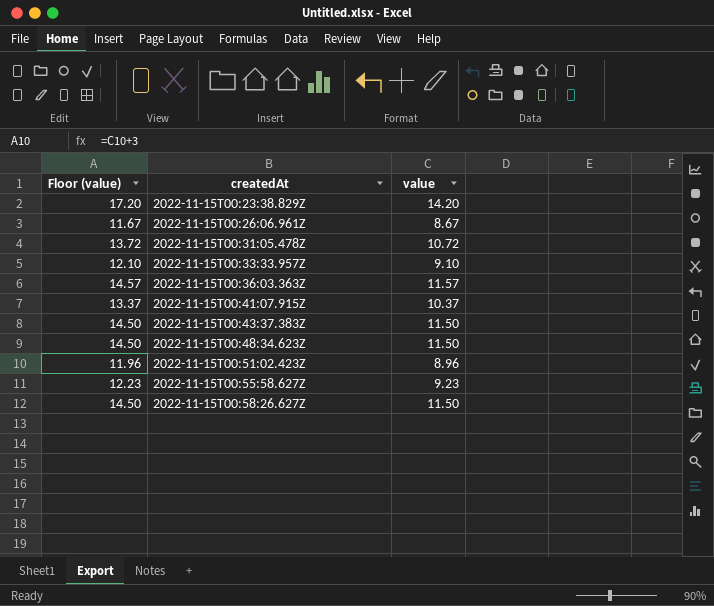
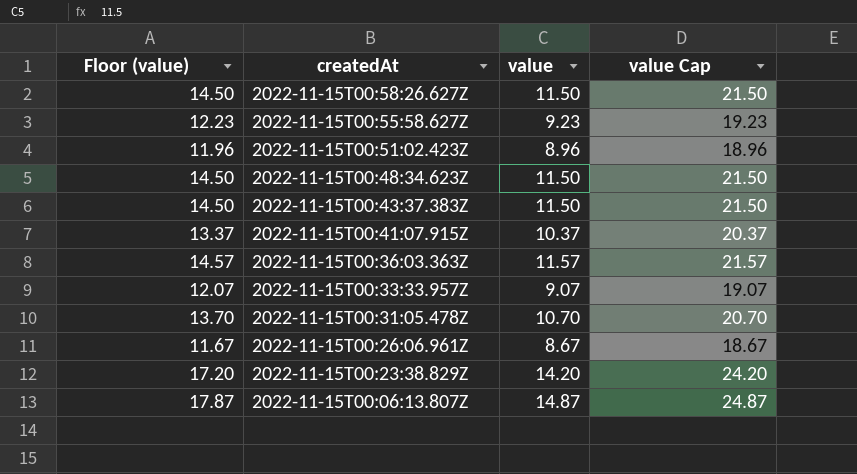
row order: createdAt ascending -> createdAt descending
column value Cap | formula: none -> [value] + 10
2022-11-15T00:33:33.957Z | Floor (value): 12.10 -> 12.07
2022-11-15T00:33:33.957Z | value: 9.10 -> 9.07
2022-11-15T00:31:05.478Z | Floor (value): 13.72 -> 13.70
2022-11-15T00:31:05.478Z | value: 10.72 -> 10.70
row 2022-11-15T00:06:13.807Z: none -> 17.87 | 14.87 | 24.87

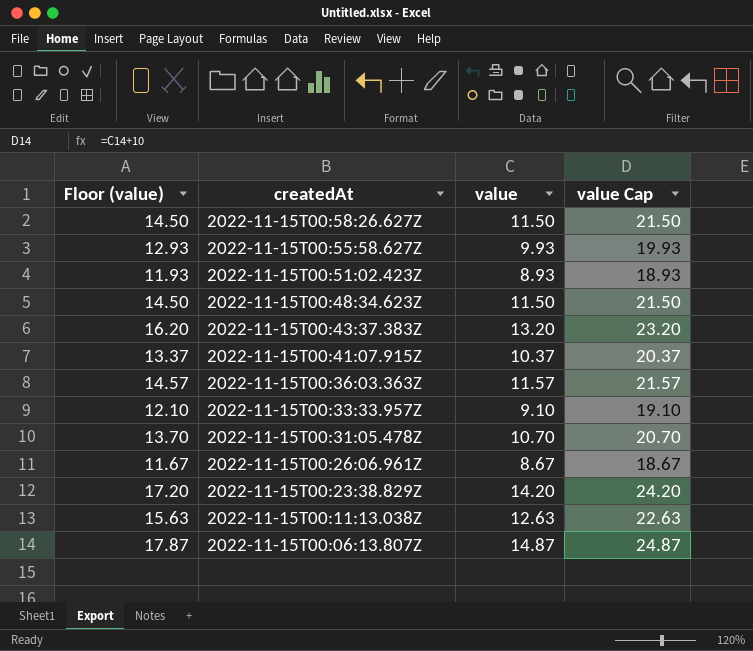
2022-11-15T00:55:58.627Z | Floor (value): 12.23 -> 12.93
2022-11-15T00:55:58.627Z | value: 9.23 -> 9.93
2022-11-15T00:55:58.627Z | value Cap: 19.23 -> 19.93
2022-11-15T00:51:02.423Z | Floor (value): 11.96 -> 11.93
2022-11-15T00:51:02.423Z | value: 8.96 -> 8.93
2022-11-15T00:51:02.423Z | value Cap: 18.96 -> 18.93
2022-11-15T00:43:37.383Z | Floor (value): 14.50 -> 16.20
2022-11-15T00:43:37.383Z | value: 11.50 -> 13.20
2022-11-15T00:43:37.383Z | value Cap: 21.50 -> 23.20
2022-11-15T00:33:33.957Z | Floor (value): 12.07 -> 12.10
2022-11-15T00:33:33.957Z | value: 9.07 -> 9.10
2022-11-15T00:33:33.957Z | value Cap: 19.07 -> 19.10
row 2022-11-15T00:11:13.038Z: none -> 15.63 | 12.63 | 22.63

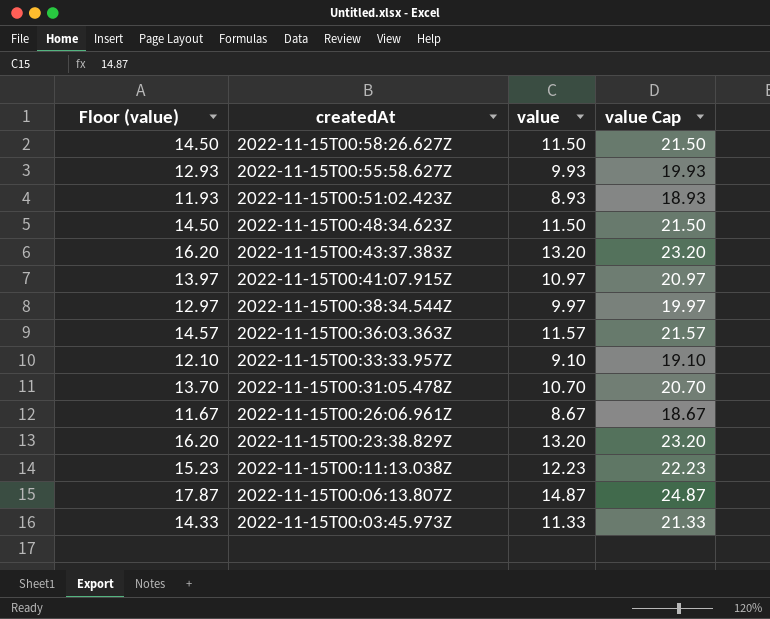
2022-11-15T00:41:07.915Z | Floor (value): 13.37 -> 13.97
2022-11-15T00:41:07.915Z | value: 10.37 -> 10.97
2022-11-15T00:41:07.915Z | value Cap: 20.37 -> 20.97
row 2022-11-15T00:38:34.544Z: none -> 12.97 | 9.97 | 19.97
2022-11-15T00:23:38.829Z | Floor (value): 17.20 -> 16.20
2022-11-15T00:23:38.829Z | value: 14.20 -> 13.20
2022-11-15T00:23:38.829Z | value Cap: 24.20 -> 23.20
2022-11-15T00:11:13.038Z | Floor (value): 15.63 -> 15.23
2022-11-15T00:11:13.038Z | value: 12.63 -> 12.23
2022-11-15T00:11:13.038Z | value Cap: 22.63 -> 22.23
row 2022-11-15T00:03:45.973Z: none -> 14.33 | 11.33 | 21.33

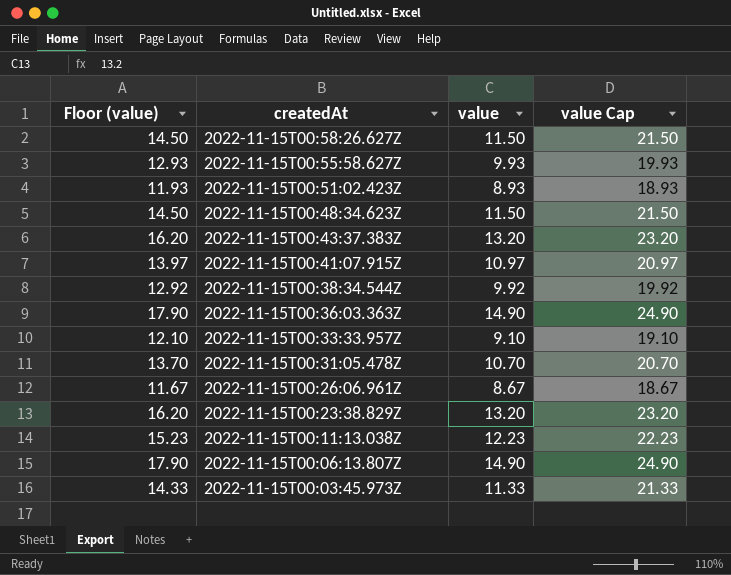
2022-11-15T00:38:34.544Z | Floor (value): 12.97 -> 12.92
2022-11-15T00:38:34.544Z | value: 9.97 -> 9.92
2022-11-15T00:38:34.544Z | value Cap: 19.97 -> 19.92
2022-11-15T00:36:03.363Z | Floor (value): 14.57 -> 17.90
2022-11-15T00:36:03.363Z | value: 11.57 -> 14.90
2022-11-15T00:36:03.363Z | value Cap: 21.57 -> 24.90
2022-11-15T00:06:13.807Z | Floor (value): 17.87 -> 17.90
2022-11-15T00:06:13.807Z | value: 14.87 -> 14.90
2022-11-15T00:06:13.807Z | value Cap: 24.87 -> 24.90

